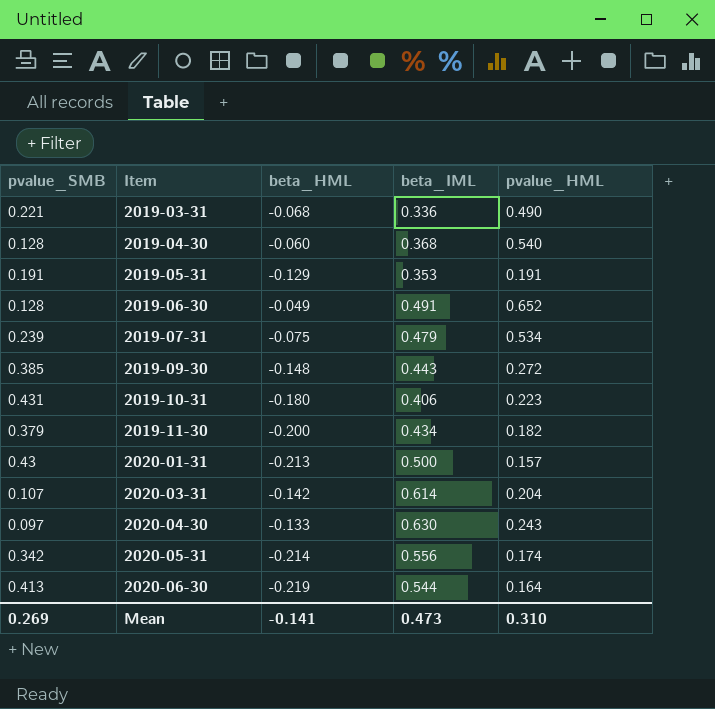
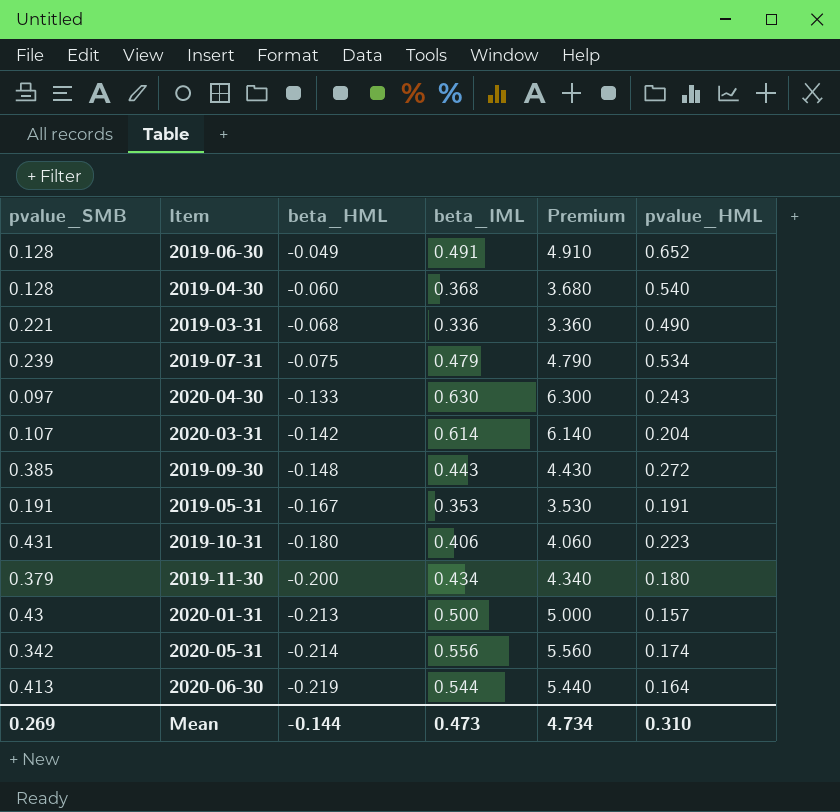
row order: Item ascending -> beta_HML descending
column Premium | formula: none -> [beta_IML] * 10
2019-05-31 | beta_HML: -0.129 -> -0.167
2019-11-30 | pvalue_HML: 0.182 -> 0.180
Mean | beta_HML: -0.141 -> -0.144

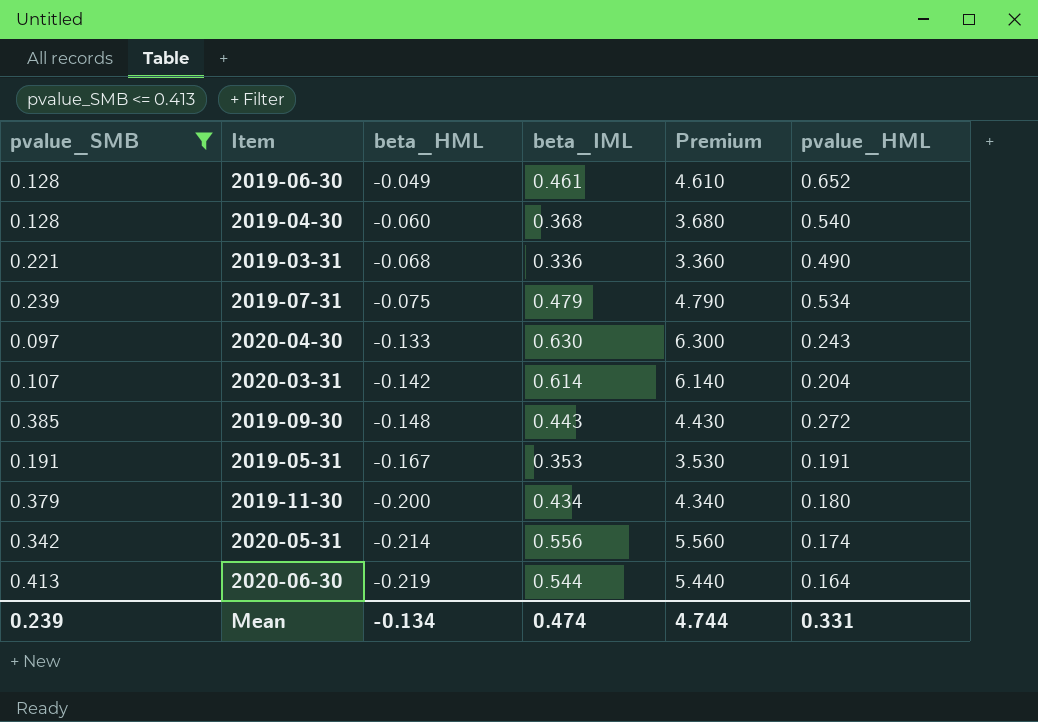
filter: none -> pvalue_SMB <= 0.413
2019-06-30 | beta_IML: 0.491 -> 0.461
2019-06-30 | Premium: 4.910 -> 4.610
Mean | pvalue_SMB: 0.269 -> 0.239
Mean | beta_HML: -0.144 -> -0.134
Mean | beta_IML: 0.473 -> 0.474
Mean | Premium: 4.734 -> 4.744
Mean | pvalue_HML: 0.310 -> 0.331

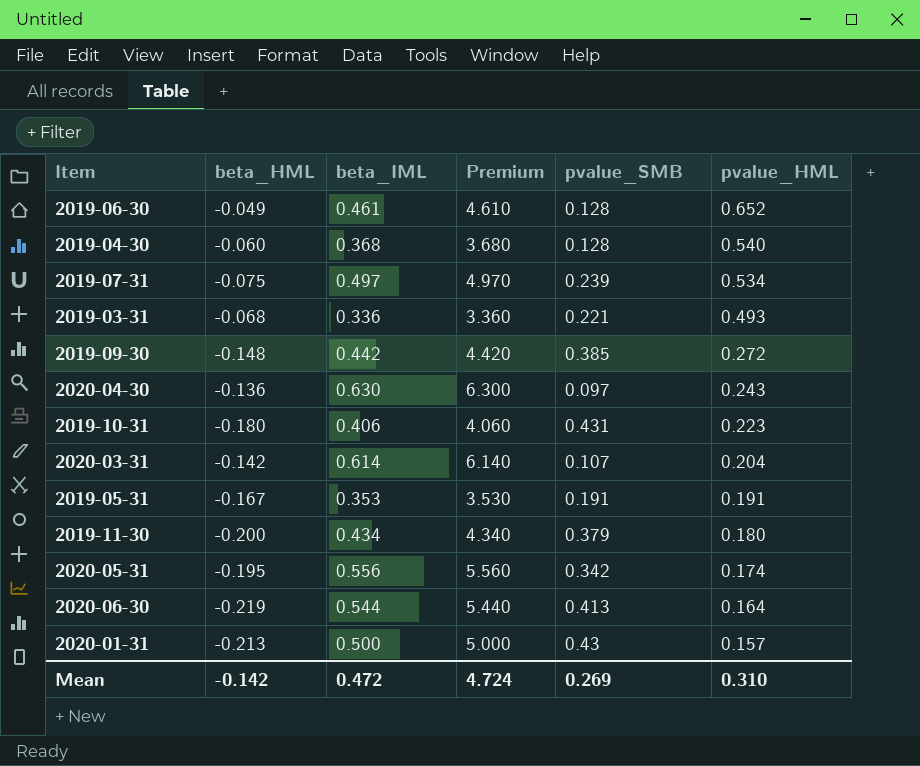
filter: pvalue_SMB <= 0.413 -> none
row order: beta_HML descending -> pvalue_HML descending
column pvalue_SMB | position: 1 -> 5
2019-07-31 | beta_IML: 0.479 -> 0.497
2019-07-31 | Premium: 4.790 -> 4.970
2019-03-31 | pvalue_HML: 0.490 -> 0.493
2019-09-30 | beta_IML: 0.443 -> 0.442
2019-09-30 | Premium: 4.430 -> 4.420
2020-04-30 | beta_HML: -0.133 -> -0.136
2020-05-31 | beta_HML: -0.214 -> -0.195
Mean | beta_HML: -0.134 -> -0.142
Mean | beta_IML: 0.474 -> 0.472
Mean | Premium: 4.744 -> 4.724
Mean | pvalue_SMB: 0.239 -> 0.269
Mean | pvalue_HML: 0.331 -> 0.310

